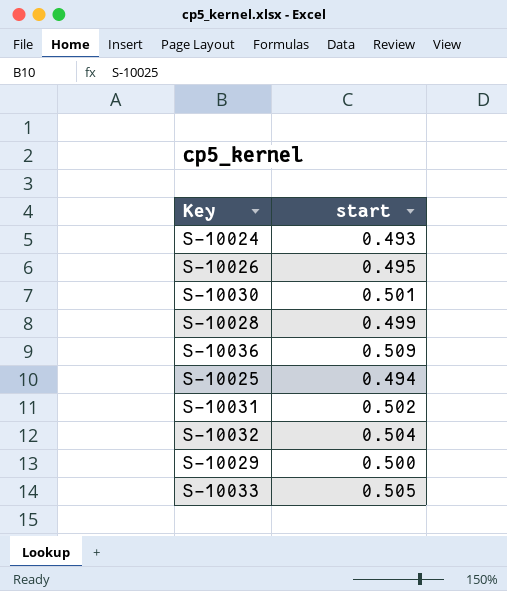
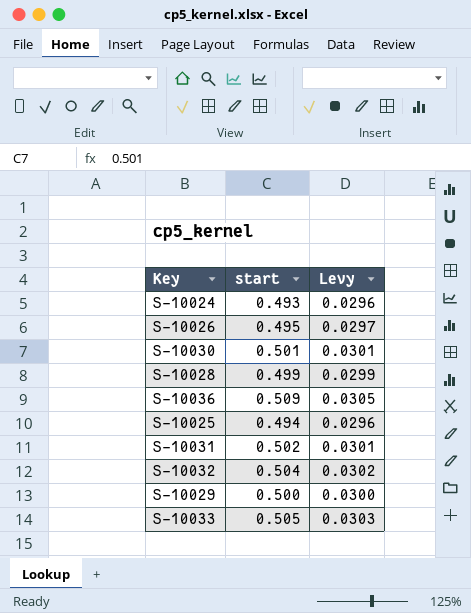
column Levy | formula: none -> [start] * 0.06

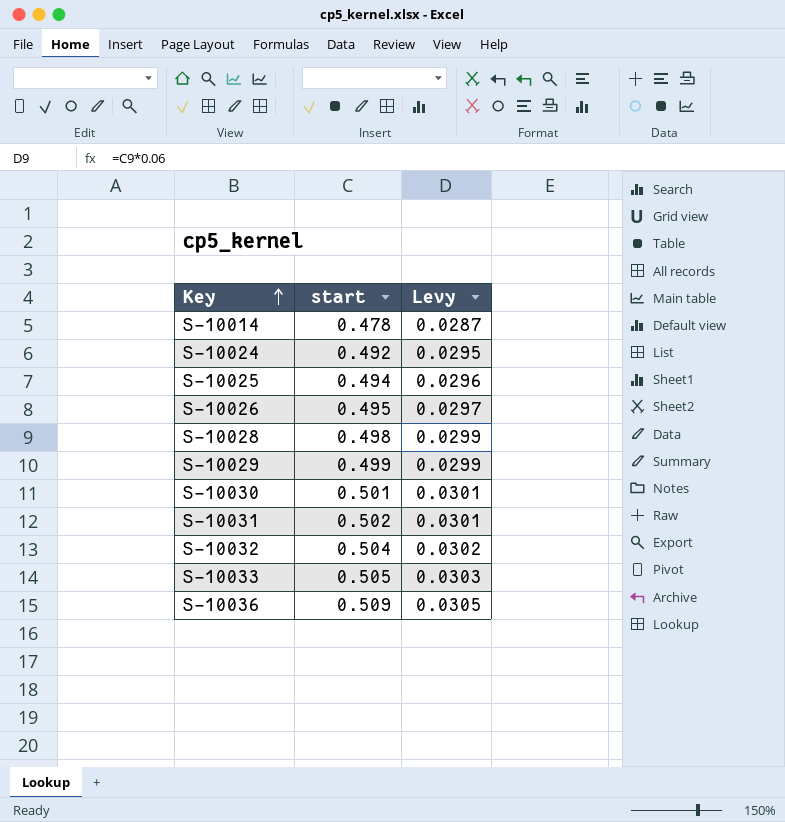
row order: none -> Key ascending
row S-10014: none -> 0.478 | 0.0287
S-10024 | start: 0.493 -> 0.492
S-10024 | Levy: 0.0296 -> 0.0295
S-10028 | start: 0.499 -> 0.498
S-10029 | start: 0.500 -> 0.499
S-10029 | Levy: 0.0300 -> 0.0299

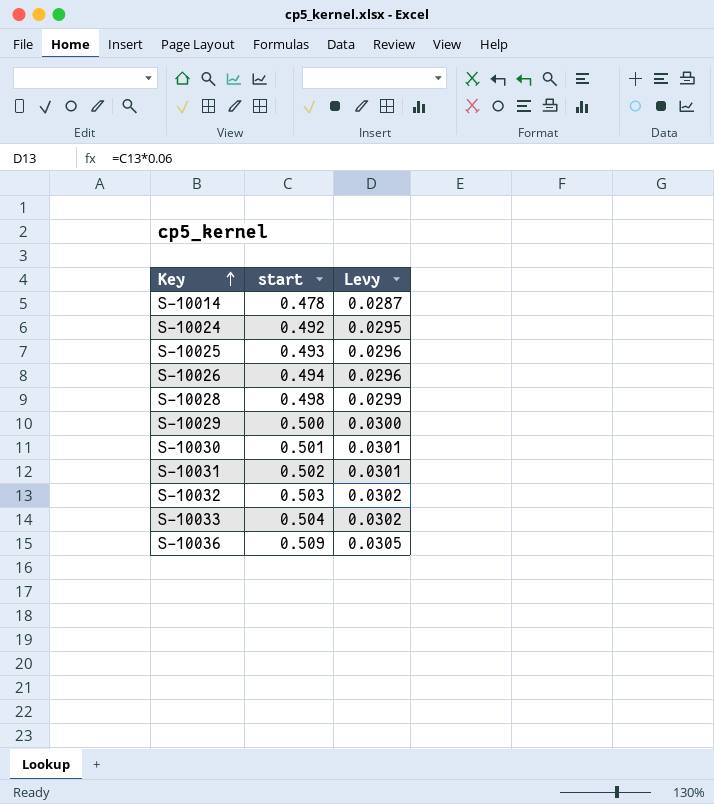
S-10025 | start: 0.494 -> 0.493
S-10026 | start: 0.495 -> 0.494
S-10026 | Levy: 0.0297 -> 0.0296
S-10029 | start: 0.499 -> 0.500
S-10029 | Levy: 0.0299 -> 0.0300
S-10032 | start: 0.504 -> 0.503
S-10033 | start: 0.505 -> 0.504
S-10033 | Levy: 0.0303 -> 0.0302

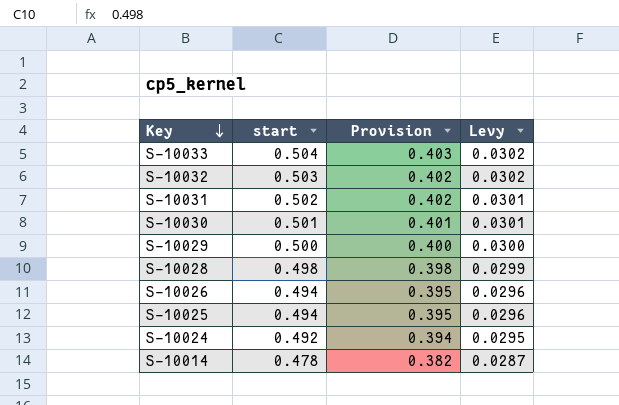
row order: Key ascending -> Key descending
column Provision | formula: none -> [start] * 0.8
row S-10036: 0.509 | 0.0305 -> none
S-10025 | start: 0.493 -> 0.494

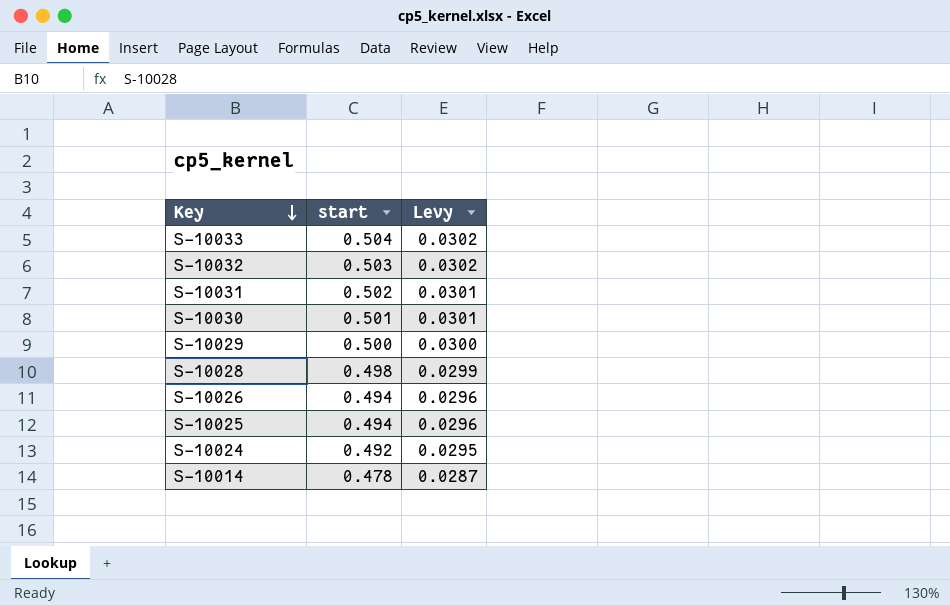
column Provision | formula: [start] * 0.8 -> none

